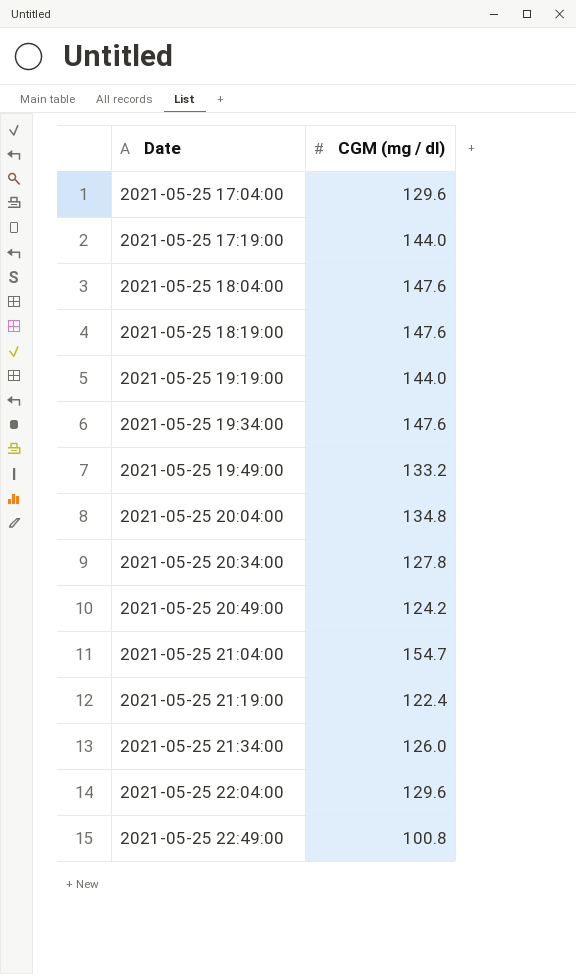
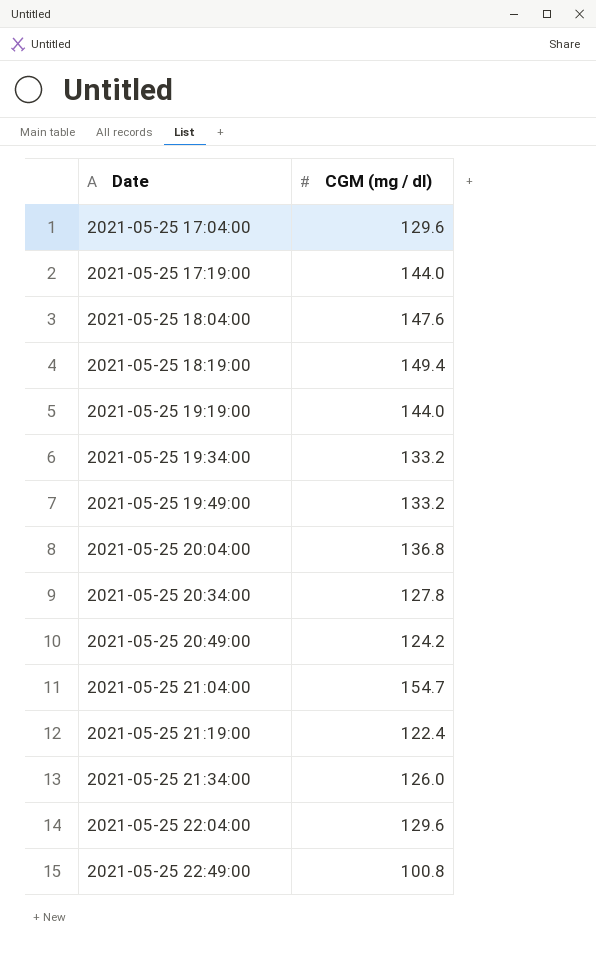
2021-05-25 18:19:00 | CGM (mg / dl): 147.6 -> 149.4
2021-05-25 19:34:00 | CGM (mg / dl): 147.6 -> 133.2
2021-05-25 20:04:00 | CGM (mg / dl): 134.8 -> 136.8

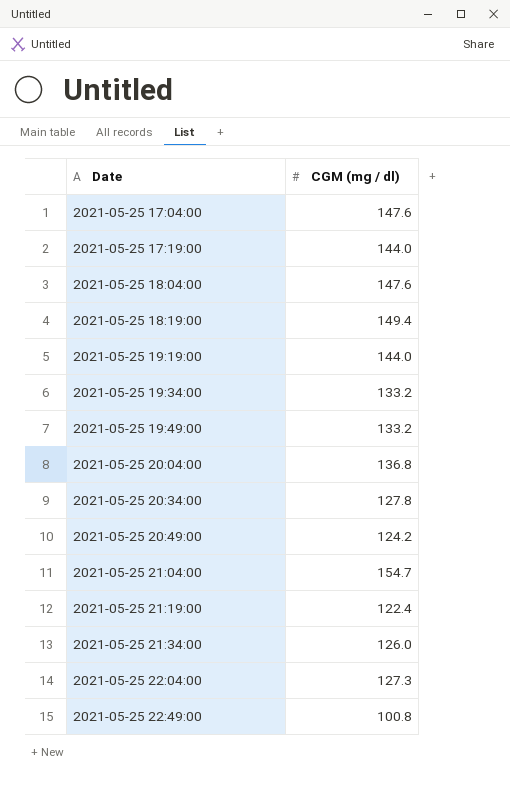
2021-05-25 17:04:00 | CGM (mg / dl): 129.6 -> 147.6
2021-05-25 22:04:00 | CGM (mg / dl): 129.6 -> 127.3

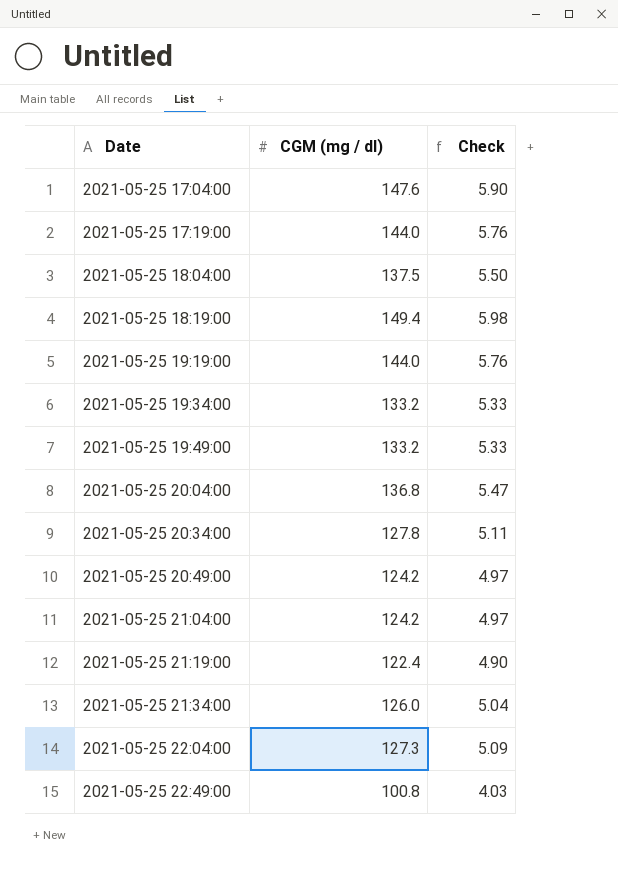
column Check | formula: none -> [CGM (mg / dl)] * 0.04
2021-05-25 18:04:00 | CGM (mg / dl): 147.6 -> 137.5
2021-05-25 21:04:00 | CGM (mg / dl): 154.7 -> 124.2

